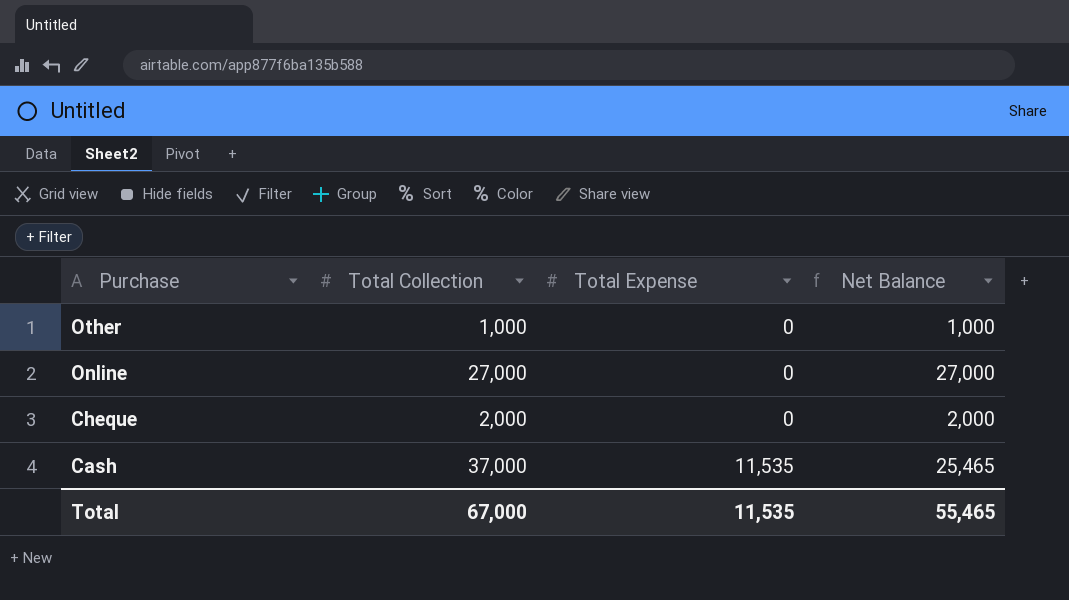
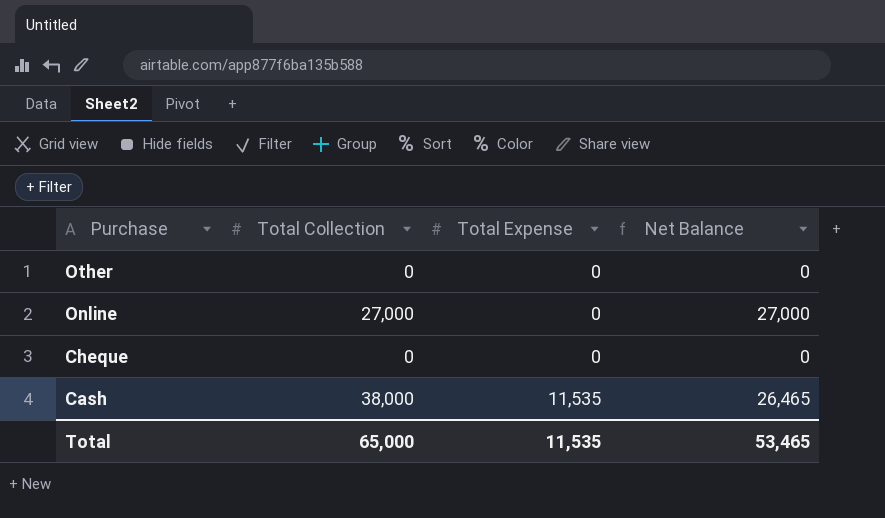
Other | Total Collection: 1,000 -> 0
Other | Net Balance: 1,000 -> 0
Cheque | Total Collection: 2,000 -> 0
Cheque | Net Balance: 2,000 -> 0
Cash | Total Collection: 37,000 -> 38,000
Cash | Net Balance: 25,465 -> 26,465
Total | Total Collection: 67,000 -> 65,000
Total | Net Balance: 55,465 -> 53,465

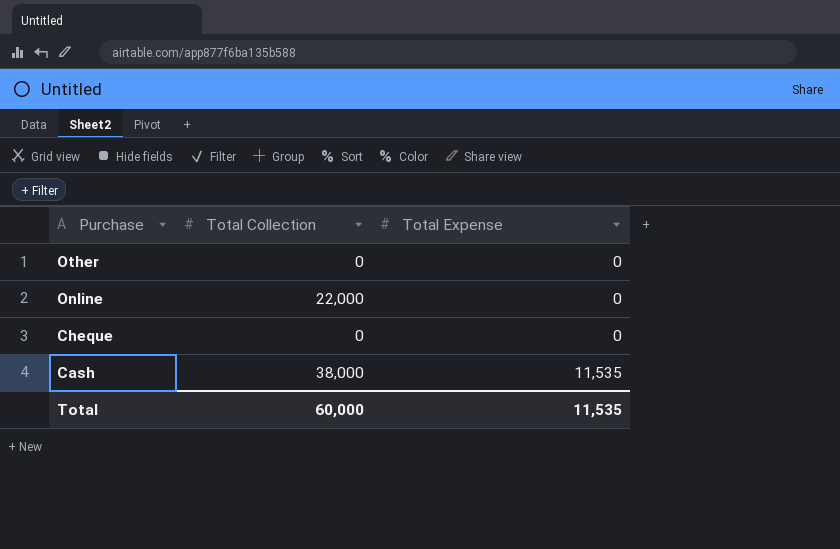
column Net Balance | formula: [Total Collection] - [Total Expense] -> none
Online | Total Collection: 27,000 -> 22,000
Total | Total Collection: 65,000 -> 60,000

